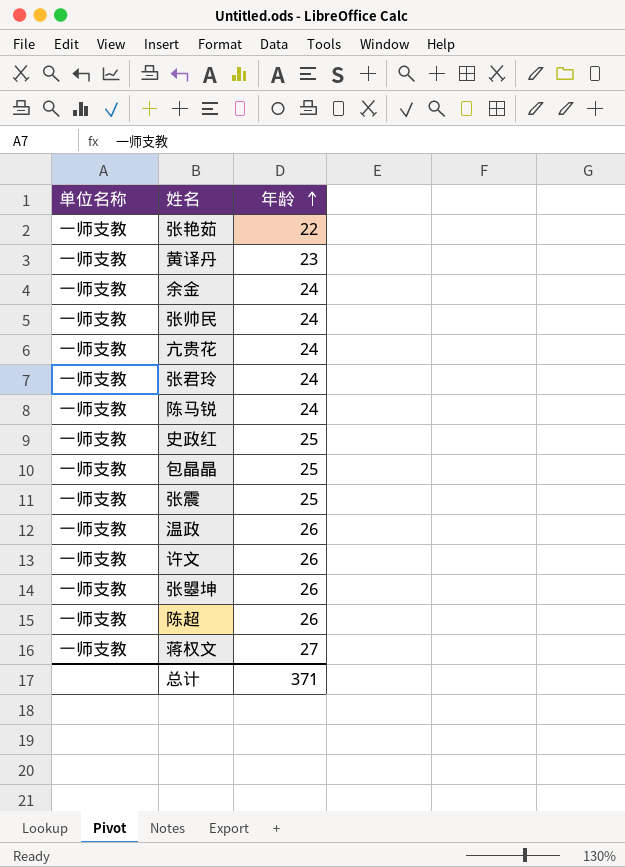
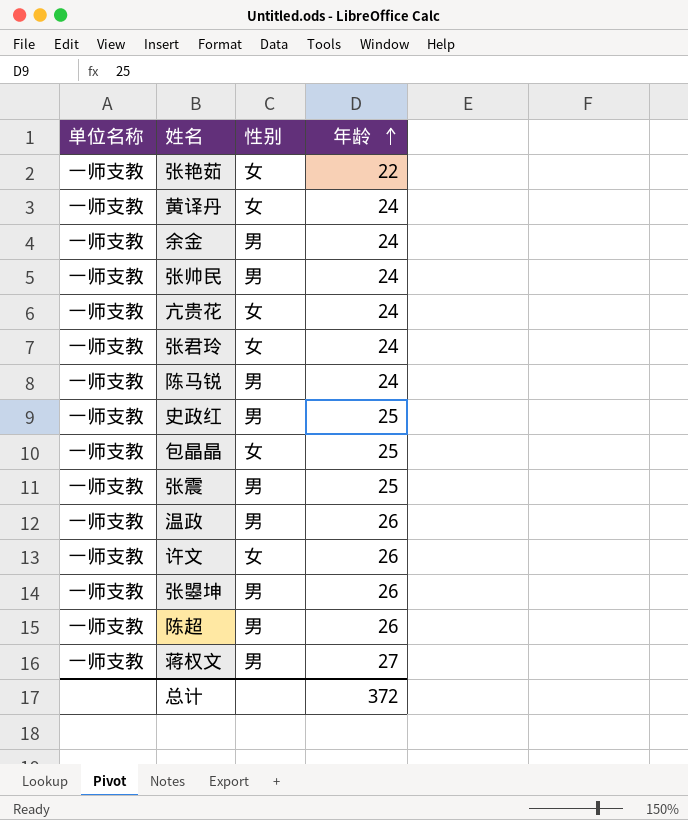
column 性别 | position: none -> 3
黄译丹 | 年龄: 23 -> 24
总计 | 年龄: 371 -> 372

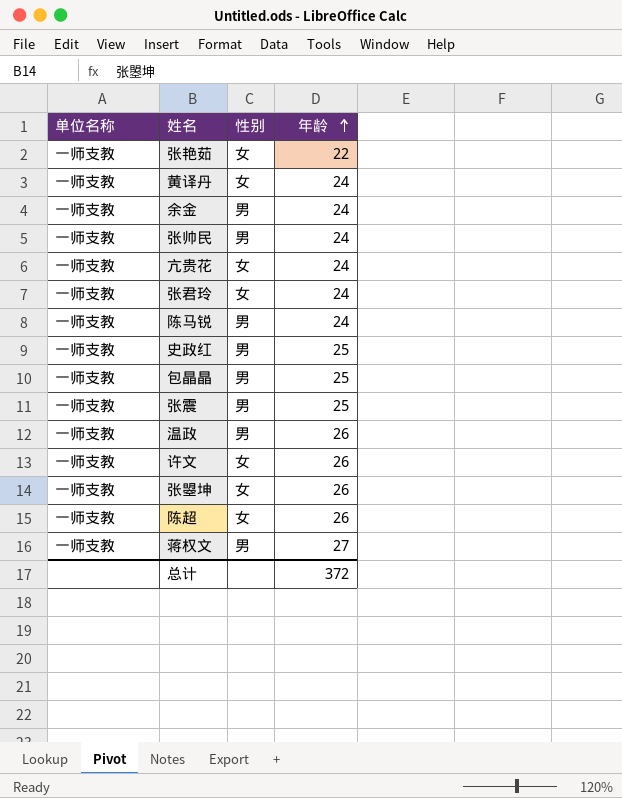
包晶晶 | 性别: 女 -> 男
张曌坤 | 性别: 男 -> 女
陈超 | 性别: 男 -> 女

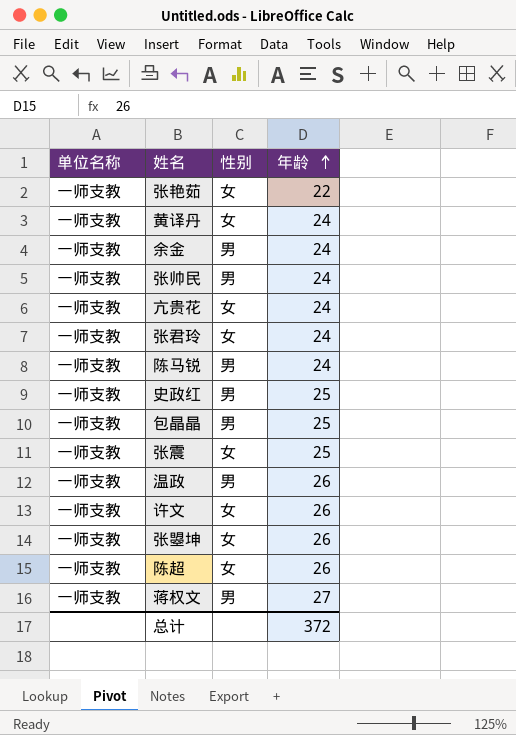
张震 | 性别: 男 -> 女

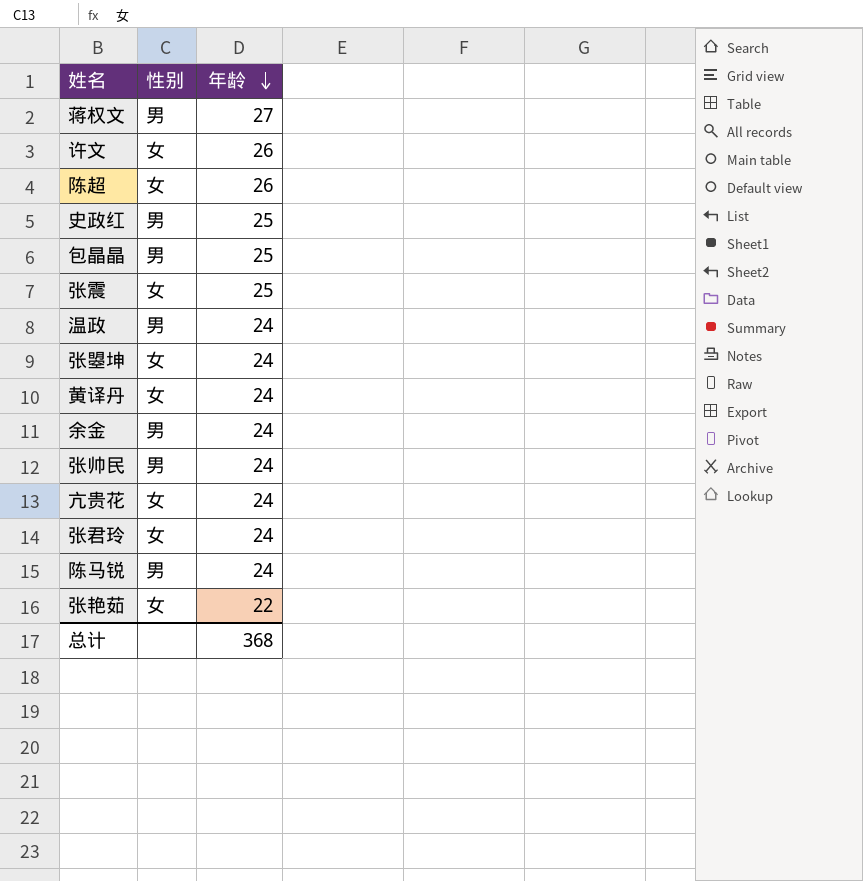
row order: 年龄 ascending -> 年龄 descending
column 单位名称 | position: 1 -> none
温政 | 年龄: 26 -> 24
张曌坤 | 年龄: 26 -> 24
总计 | 年龄: 372 -> 368

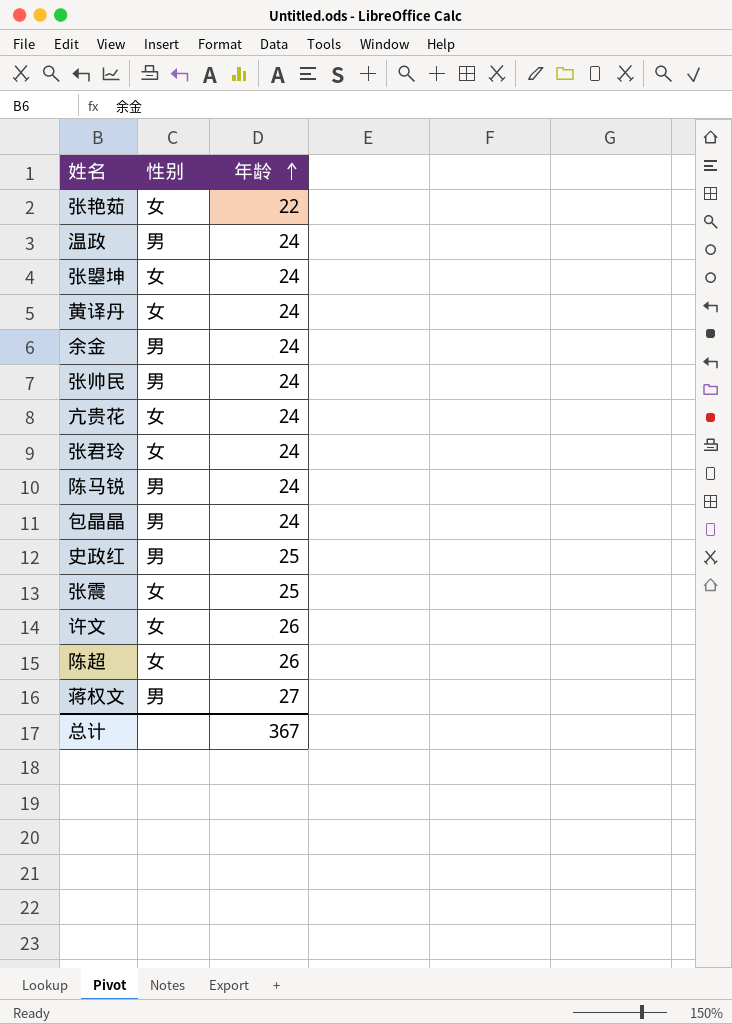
row order: 年龄 descending -> 年龄 ascending
包晶晶 | 年龄: 25 -> 24
总计 | 年龄: 368 -> 367

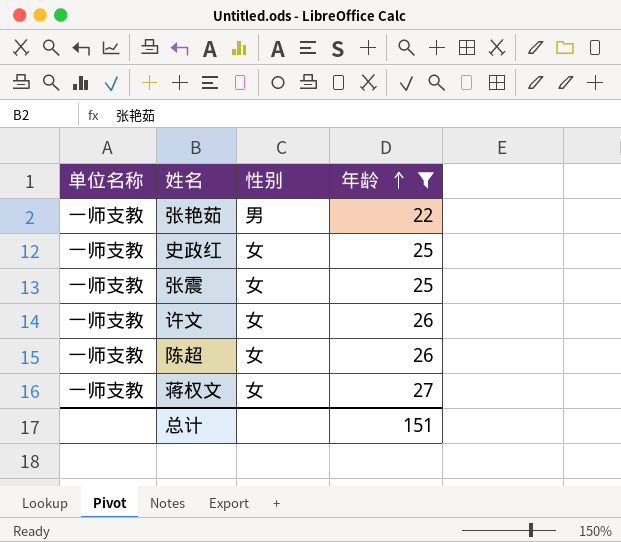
filter: none -> 年龄 != 24
column 单位名称 | position: none -> 1
张艳茹 | 性别: 女 -> 男
史政红 | 性别: 男 -> 女
蒋权文 | 性别: 男 -> 女
总计 | 年龄: 367 -> 151

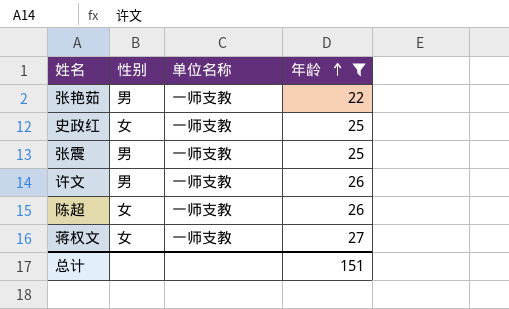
column 单位名称 | position: 1 -> 3
张震 | 性别: 女 -> 男
许文 | 性别: 女 -> 男

